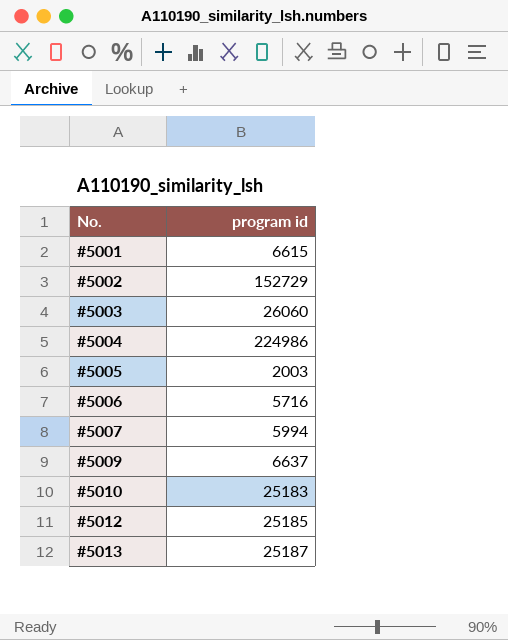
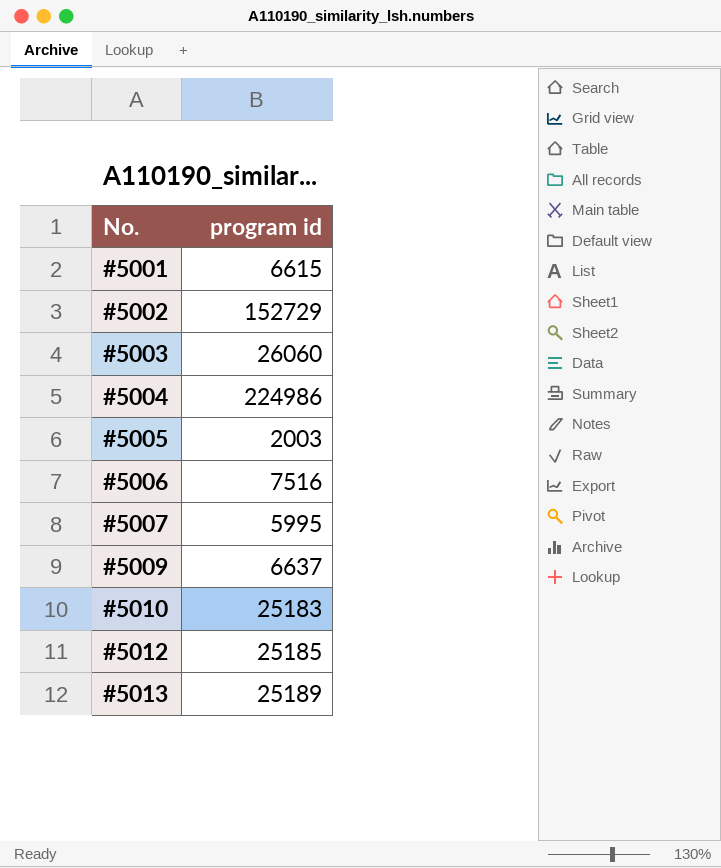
#5006 | program id: 5716 -> 7516
#5007 | program id: 5994 -> 5995
#5013 | program id: 25187 -> 25189

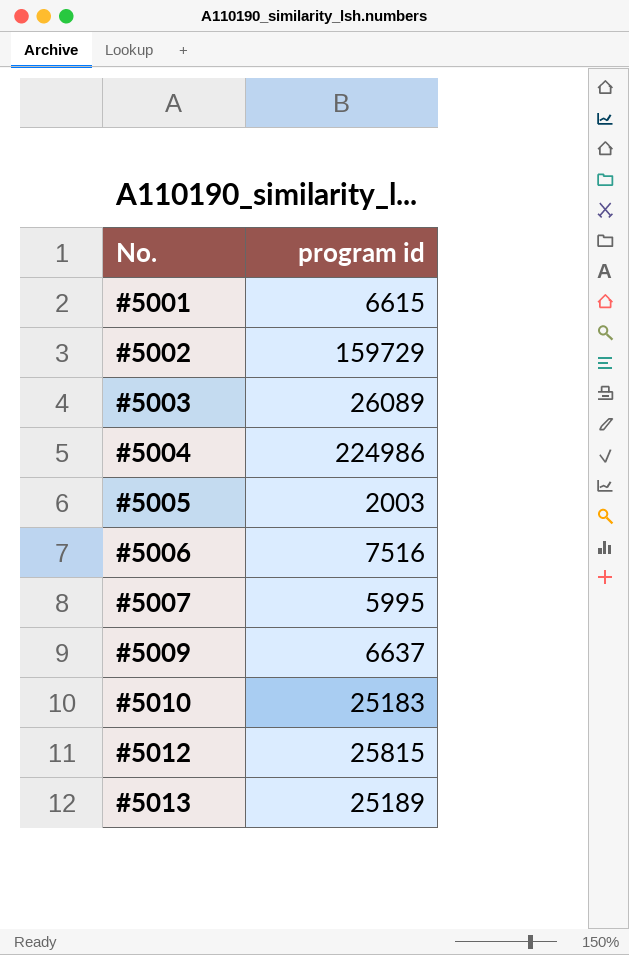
#5002 | program id: 152729 -> 159729
#5003 | program id: 26060 -> 26089
#5012 | program id: 25185 -> 25815

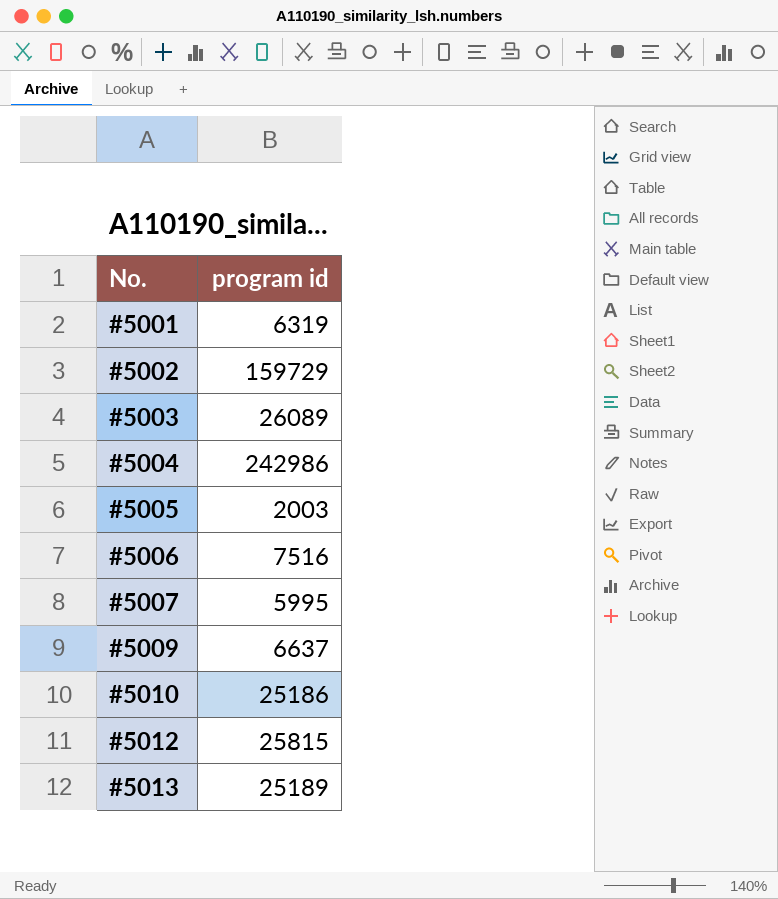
#5001 | program id: 6615 -> 6319
#5004 | program id: 224986 -> 242986
#5010 | program id: 25183 -> 25186

